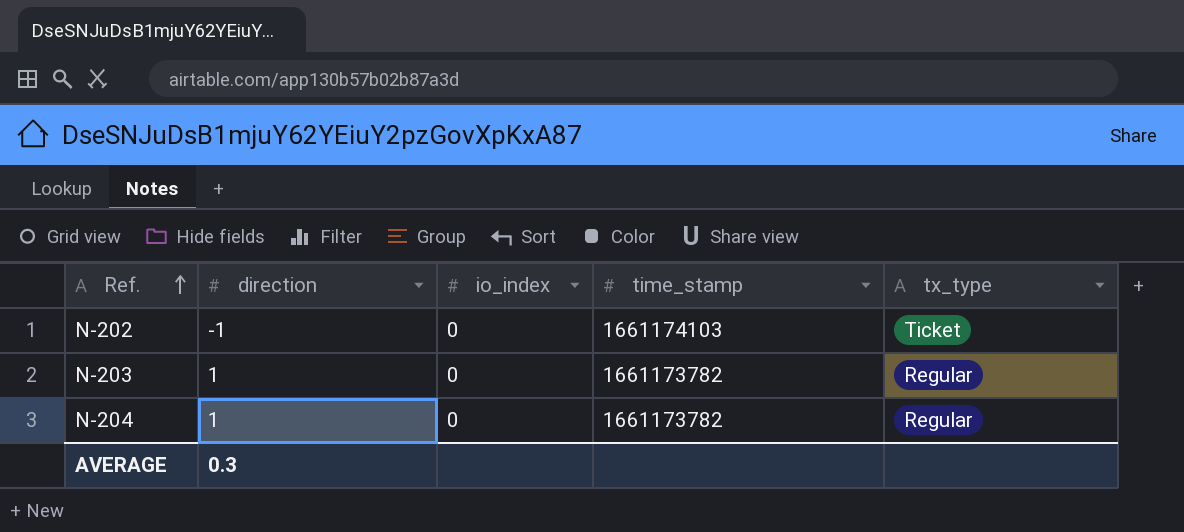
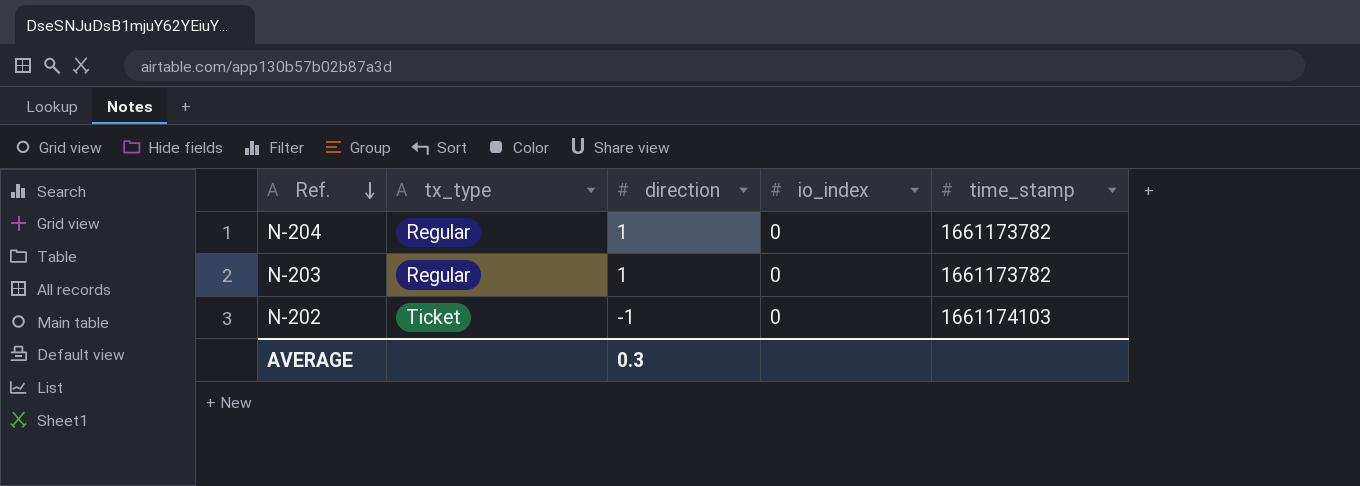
row order: Ref. ascending -> Ref. descending
column tx_type | position: 5 -> 2

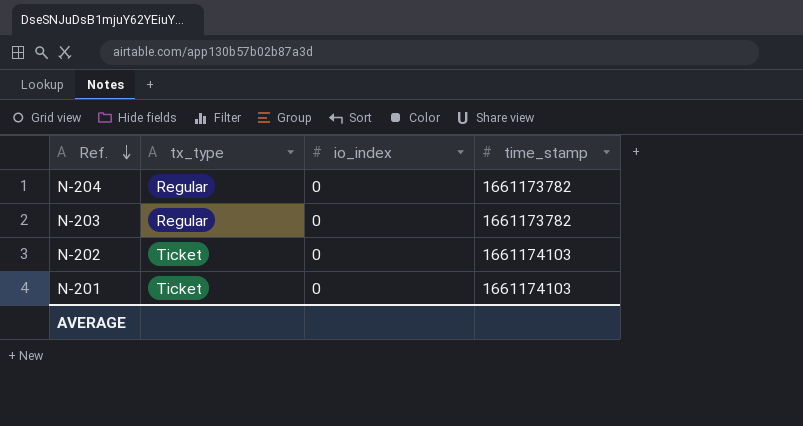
column direction | position: 3 -> none
row N-201: none -> Ticket | 0 | 1661174103

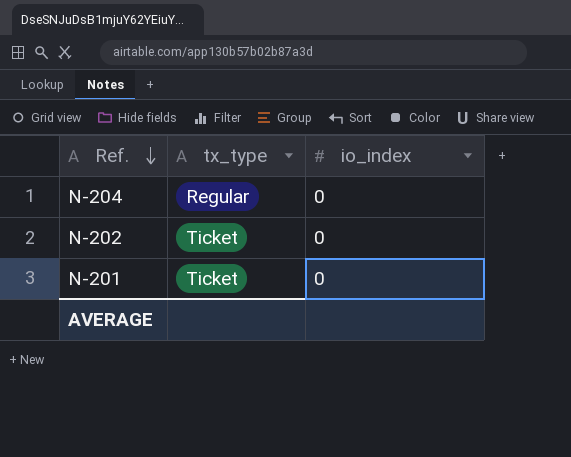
column time_stamp | position: 4 -> none
row N-203: Regular | 0 | 1661173782 -> none

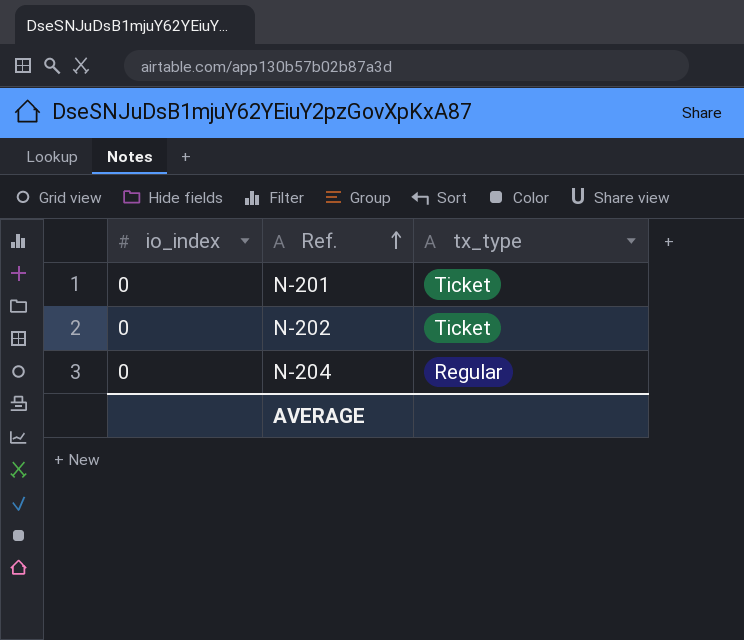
row order: Ref. descending -> Ref. ascending
column io_index | position: 3 -> 1

